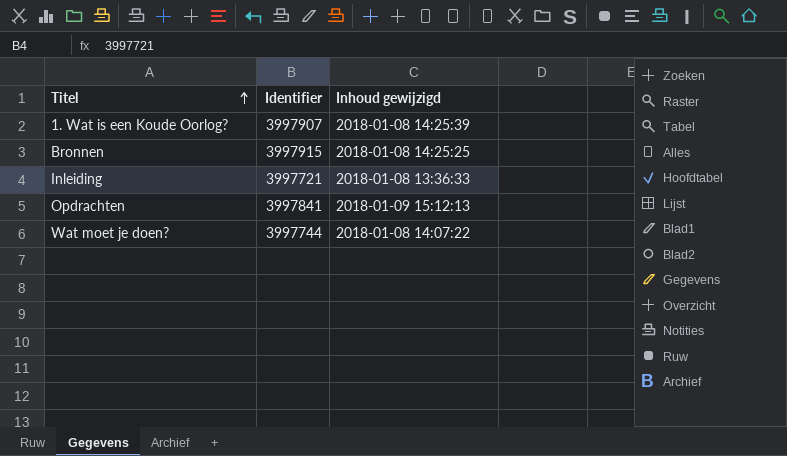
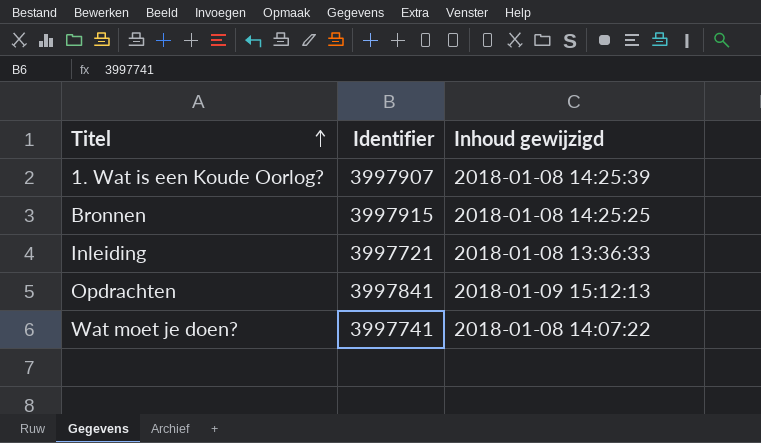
Wat moet je doen? | Identifier: 3997744 -> 3997741

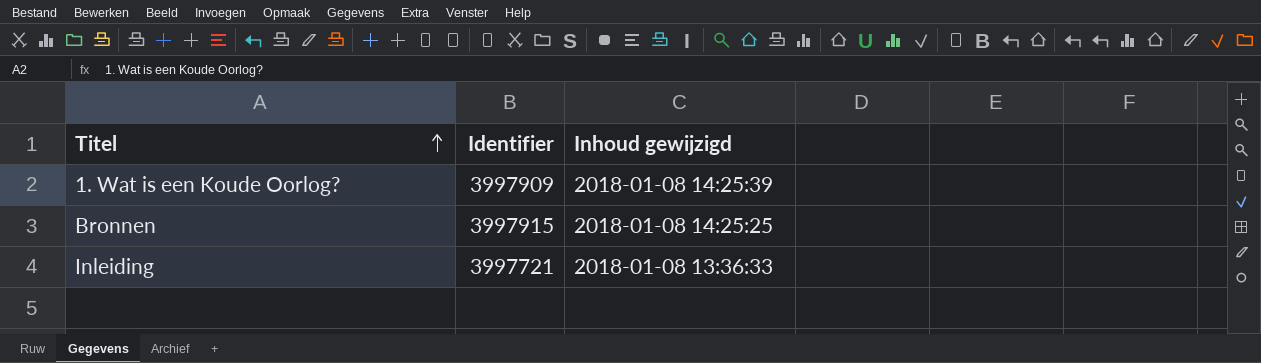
row Opdrachten: 3997841 | 2018-01-09 15:12:13 -> none
row Wat moet je doen?: 3997741 | 2018-01-08 14:07:22 -> none
1. Wat is een Koude Oorlog? | Identifier: 3997907 -> 3997909

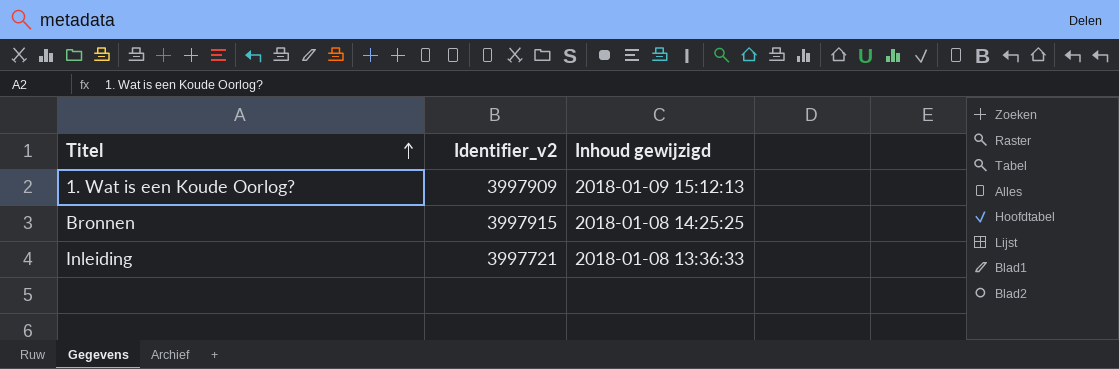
column name: Identifier -> Identifier_v2
1. Wat is een Koude Oorlog? | Inhoud gewijzigd: 2018-01-08 14:25:39 -> 2018-01-09 15:12:13

